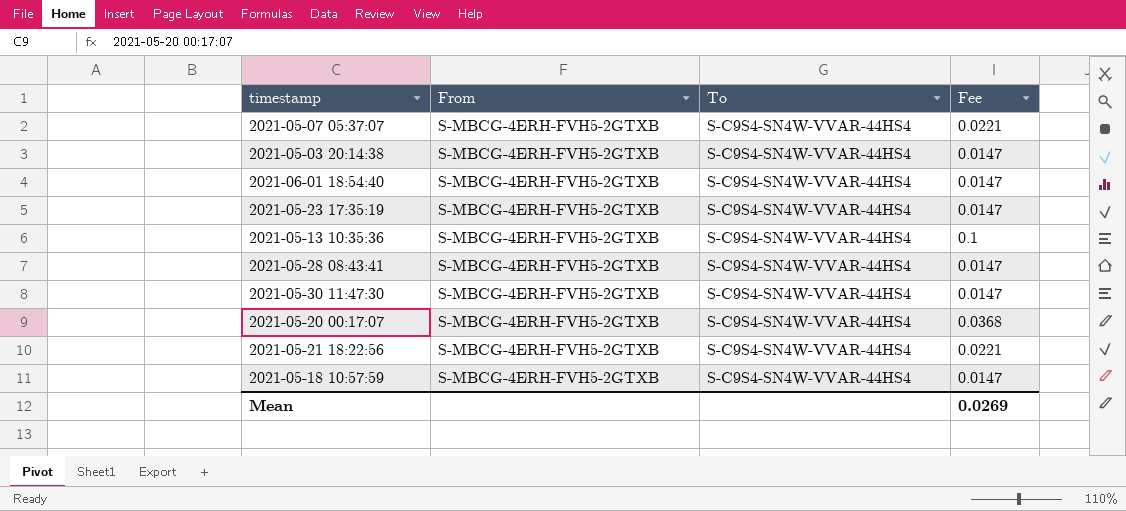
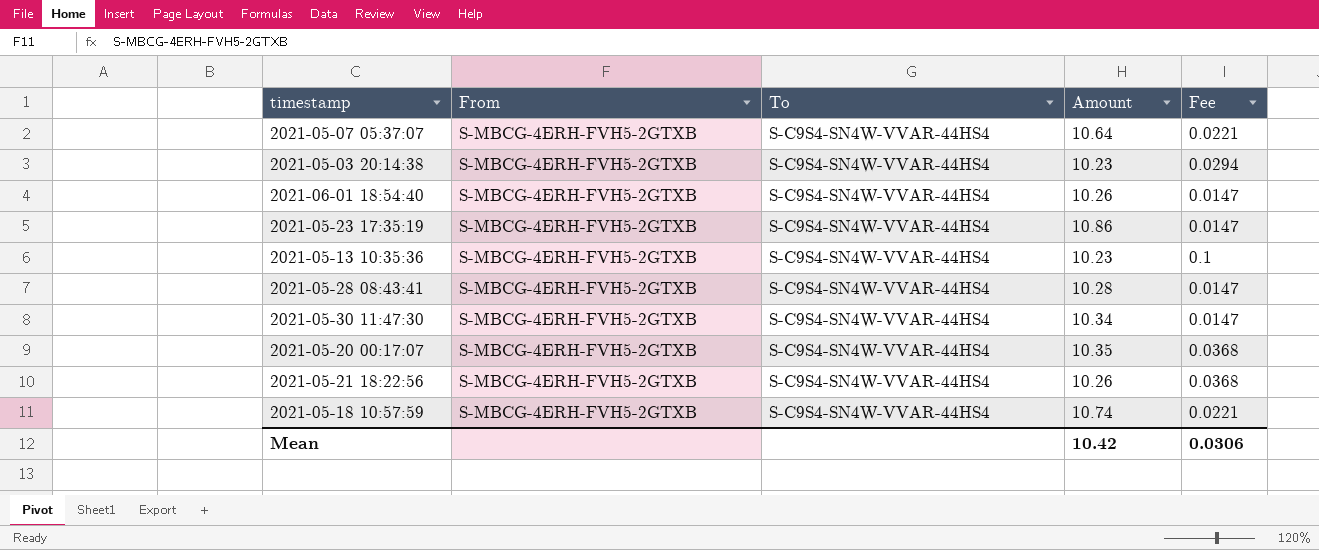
column Amount | position: none -> 4
2021-05-03 20:14:38 | Fee: 0.0147 -> 0.0294
2021-05-21 18:22:56 | Fee: 0.0221 -> 0.0368
2021-05-18 10:57:59 | Fee: 0.0147 -> 0.0221
Mean | Fee: 0.0269 -> 0.0306

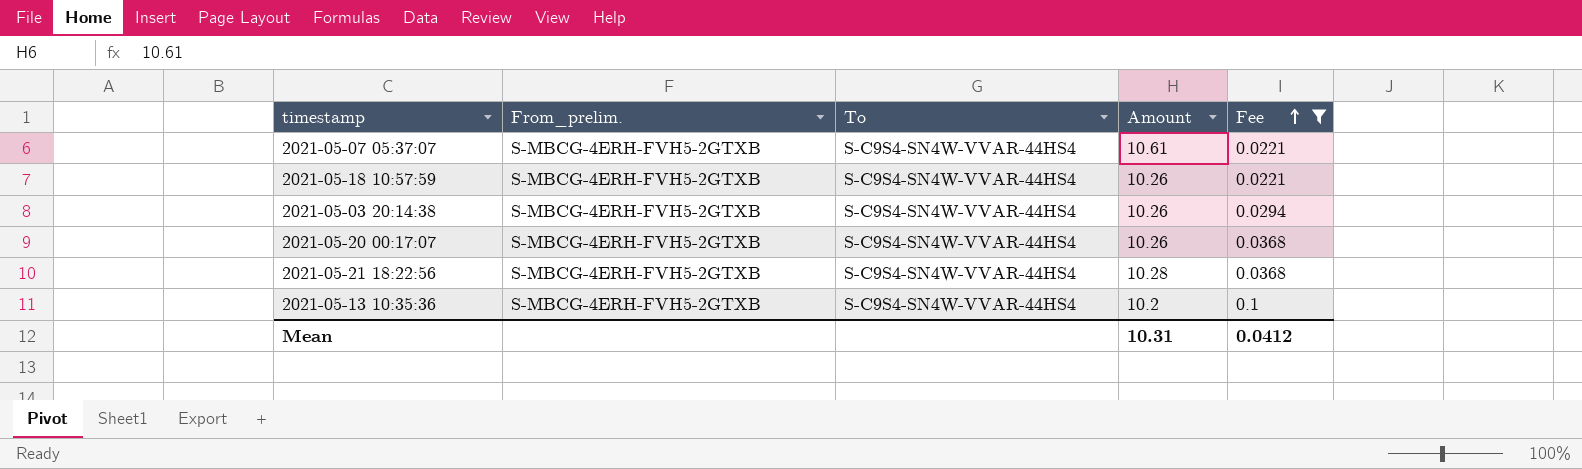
filter: none -> Fee != 0.0147
row order: none -> Fee ascending
column name: From -> From_prelim.
2021-05-07 05:37:07 | Amount: 10.64 -> 10.61
2021-05-18 10:57:59 | Amount: 10.74 -> 10.26
2021-05-03 20:14:38 | Amount: 10.23 -> 10.26
2021-05-20 00:17:07 | Amount: 10.35 -> 10.26
2021-05-21 18:22:56 | Amount: 10.26 -> 10.28
2021-05-13 10:35:36 | Amount: 10.23 -> 10.2
Mean | Amount: 10.42 -> 10.31
Mean | Fee: 0.0306 -> 0.0412

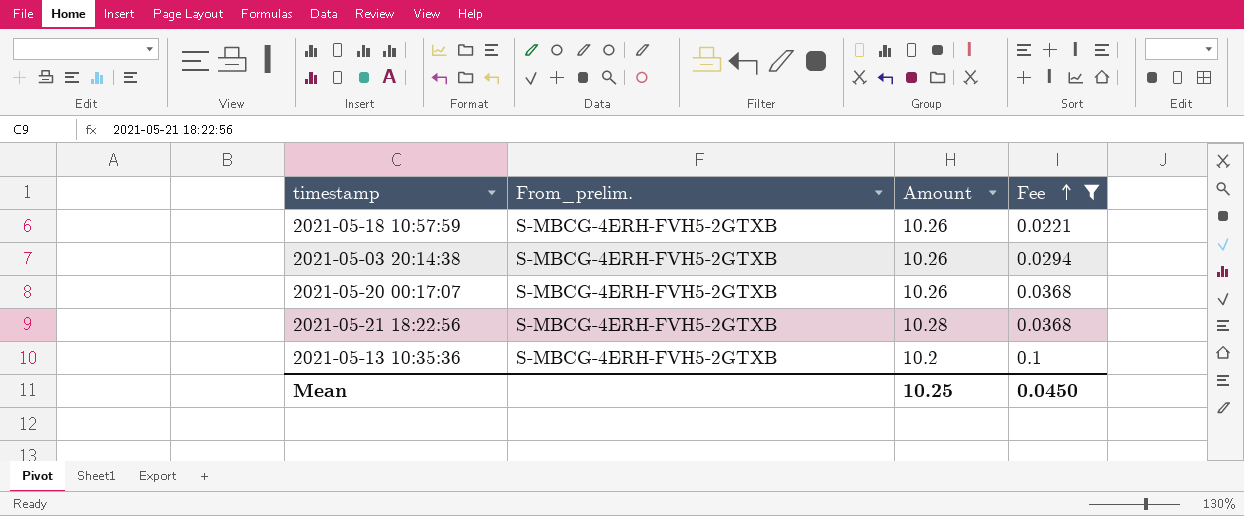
column To | position: 3 -> none
row 2021-05-07 05:37:07: S-MBCG-4ERH-FVH5-2GTXB | S-C9S4-SN4W-VVAR-44HS4 | 10.61 | 0.0221 -> none
Mean | Amount: 10.31 -> 10.25
Mean | Fee: 0.0412 -> 0.0450

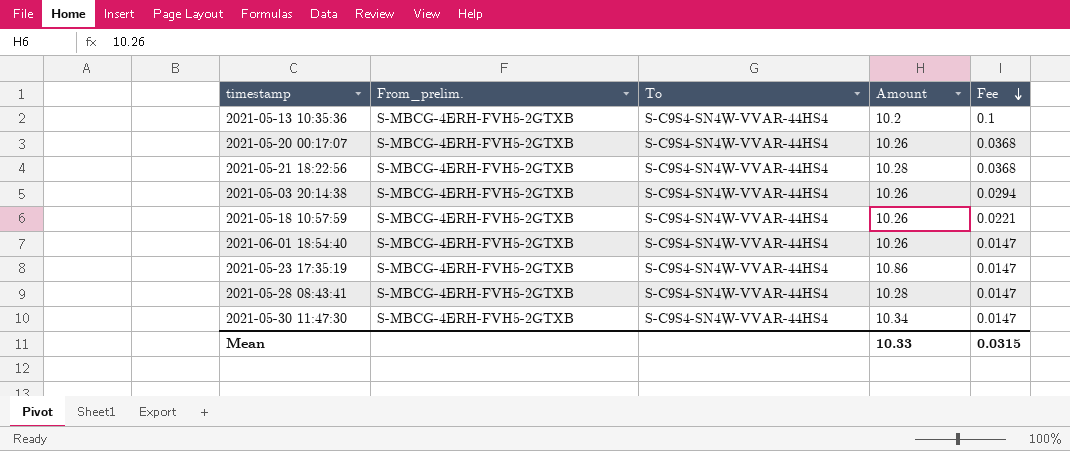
filter: Fee != 0.0147 -> none
row order: Fee ascending -> Fee descending
column To | position: none -> 3
Mean | Amount: 10.25 -> 10.33
Mean | Fee: 0.0450 -> 0.0315

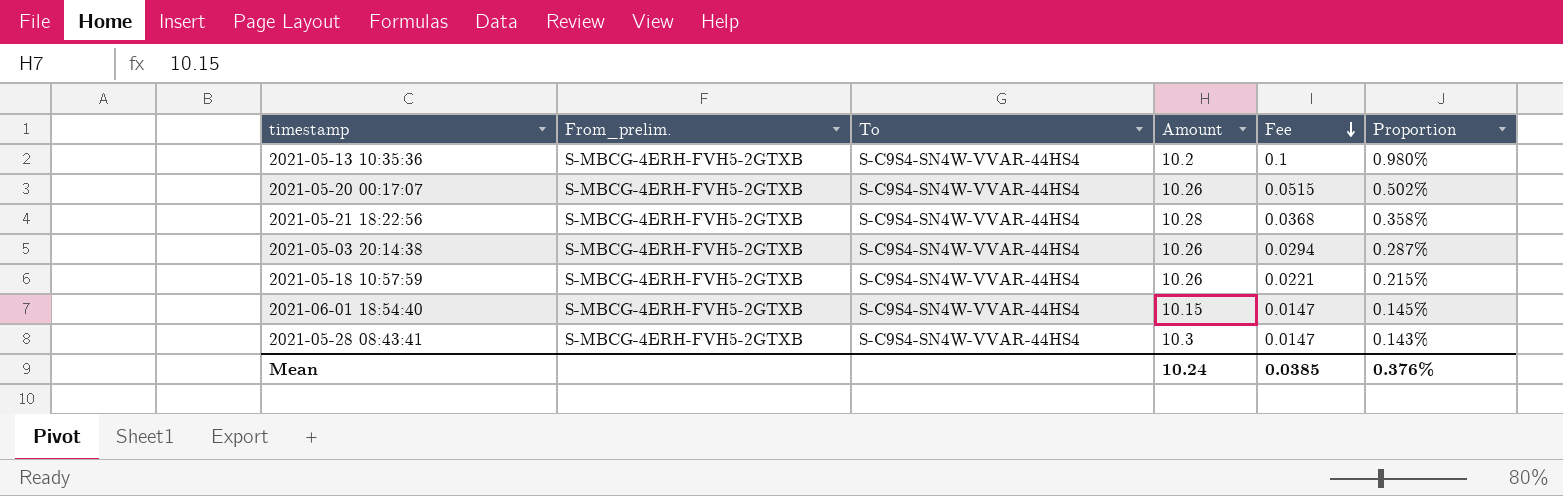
column Proportion | formula: none -> [Fee] / [Amount]
row 2021-05-23 17:35:19: S-MBCG-4ERH-FVH5-2GTXB | S-C9S4-SN4W-VVAR-44HS4 | 10.86 | 0.0147 -> none
row 2021-05-30 11:47:30: S-MBCG-4ERH-FVH5-2GTXB | S-C9S4-SN4W-VVAR-44HS4 | 10.34 | 0.0147 -> none
2021-05-20 00:17:07 | Fee: 0.0368 -> 0.0515
2021-06-01 18:54:40 | Amount: 10.26 -> 10.15
2021-05-28 08:43:41 | Amount: 10.28 -> 10.3
Mean | Amount: 10.33 -> 10.24
Mean | Fee: 0.0315 -> 0.0385

